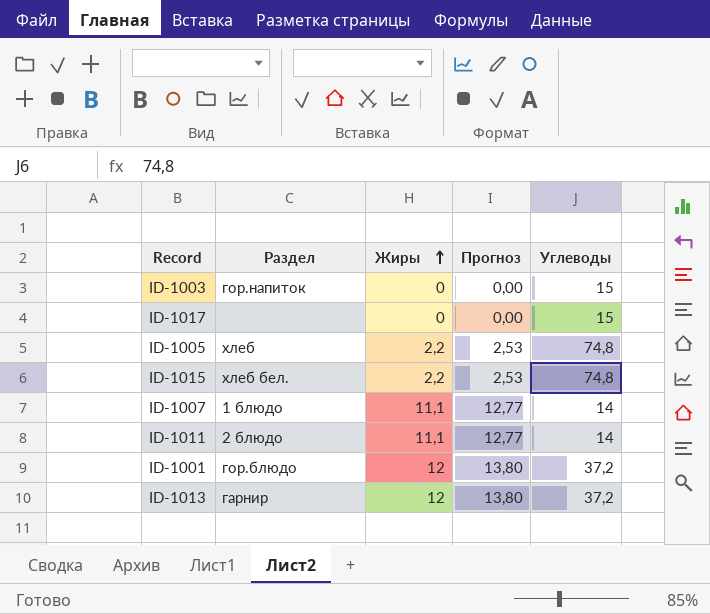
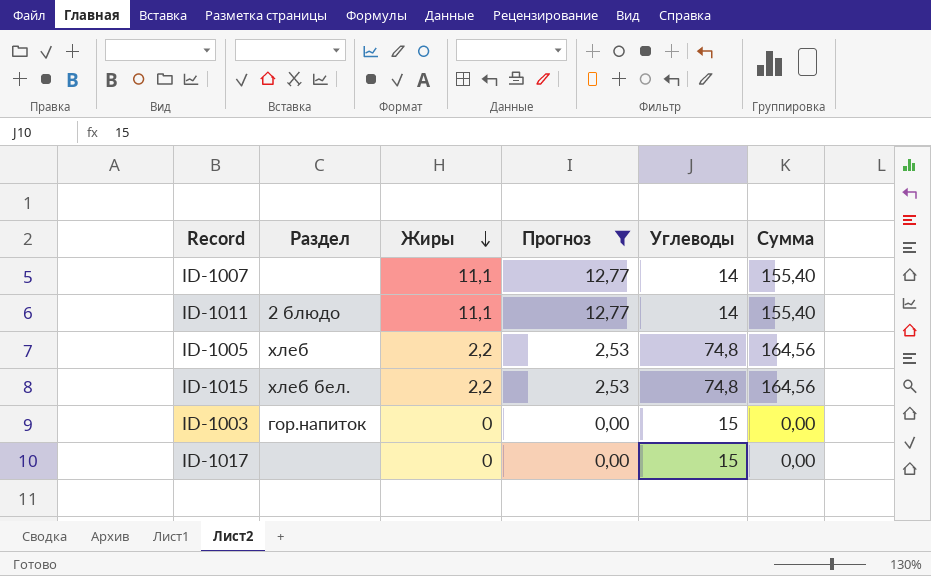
filter: none -> Прогноз != 13,80
row order: Жиры ascending -> Жиры descending
column Сумма | formula: none -> [Жиры] * [Углеводы]
ID-1007 | Раздел: 1 блюдо -> none

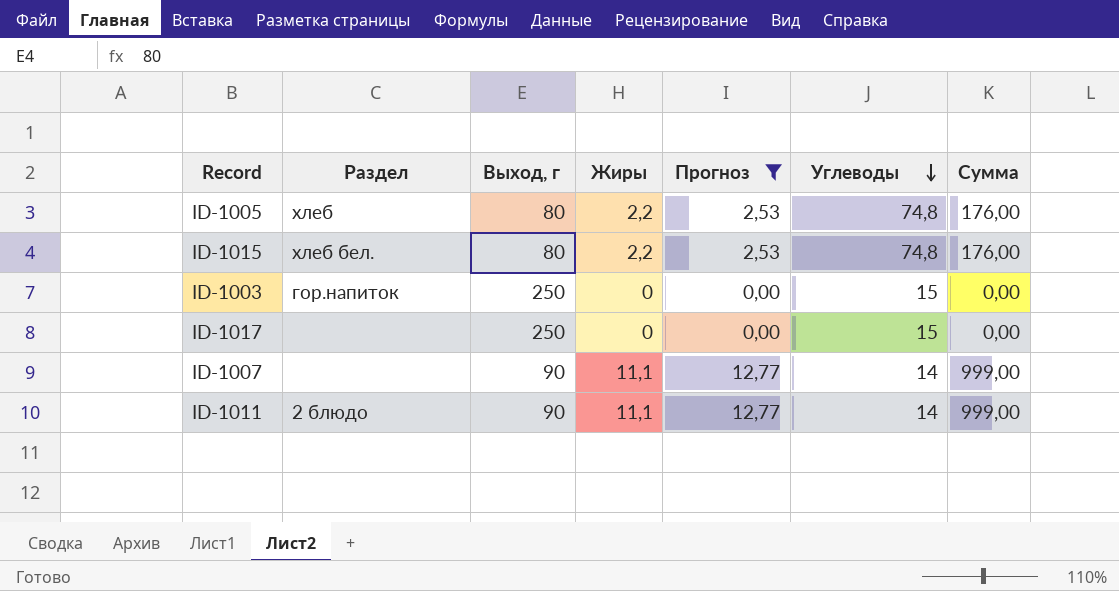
row order: Жиры descending -> Углеводы descending
column Выход, г | position: none -> 3
column Сумма | formula: [Жиры] * [Углеводы] -> [Выход, г] * [Жиры]

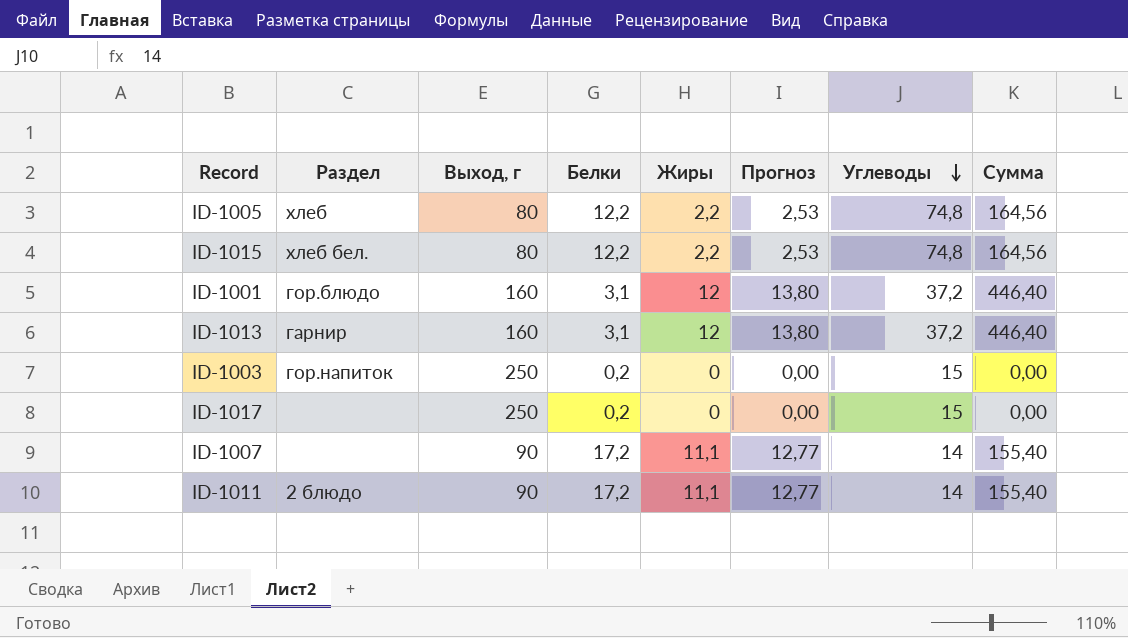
filter: Прогноз != 13,80 -> none
column Белки | position: none -> 4
column Сумма | formula: [Выход, г] * [Жиры] -> [Жиры] * [Углеводы]

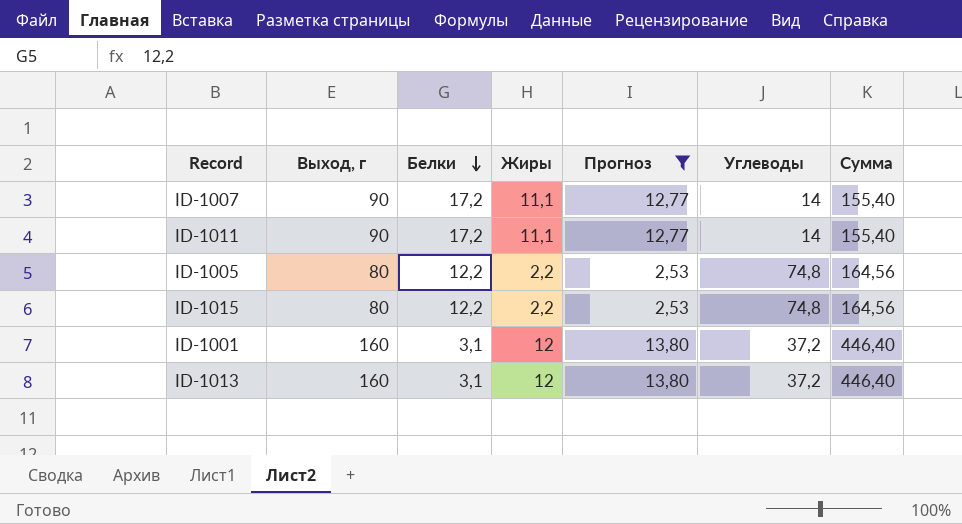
filter: none -> Прогноз != 0,00
row order: Углеводы descending -> Белки descending
column Раздел | position: 2 -> none

